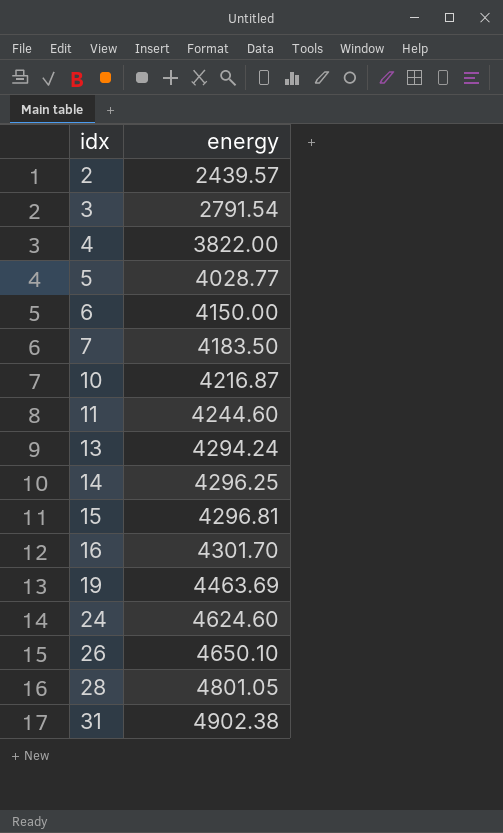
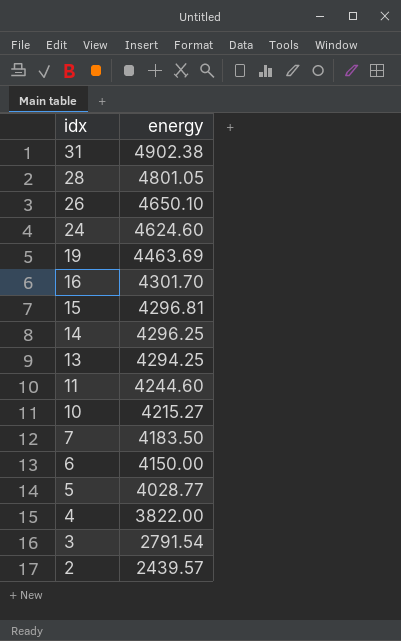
row order: idx ascending -> idx descending
13 | energy: 4294.24 -> 4294.25
10 | energy: 4216.87 -> 4215.27

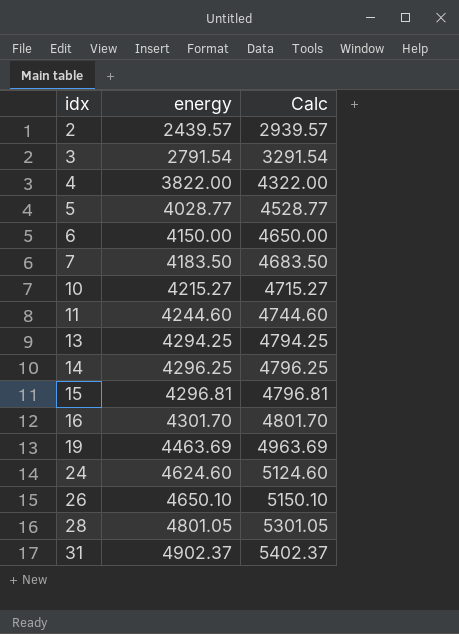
row order: idx descending -> idx ascending
column Calc | formula: none -> [energy] + 500
31 | energy: 4902.38 -> 4902.37

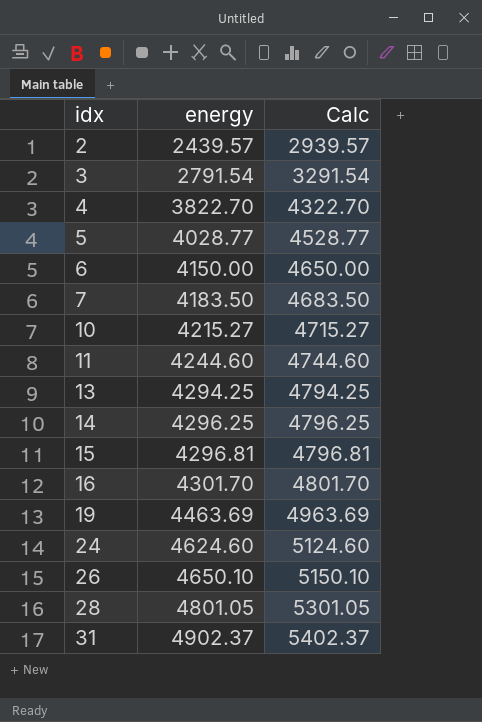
4 | energy: 3822.00 -> 3822.70
4 | Calc: 4322.00 -> 4322.70

